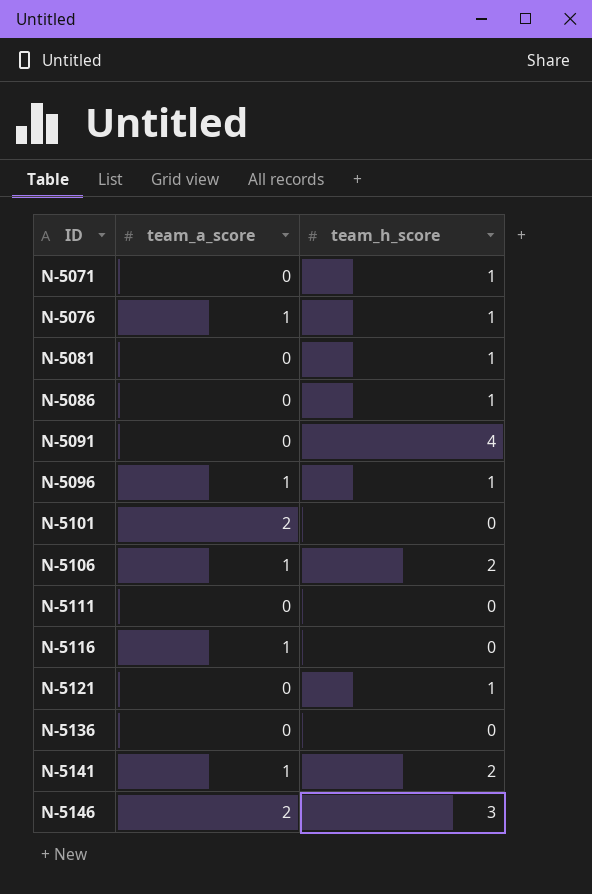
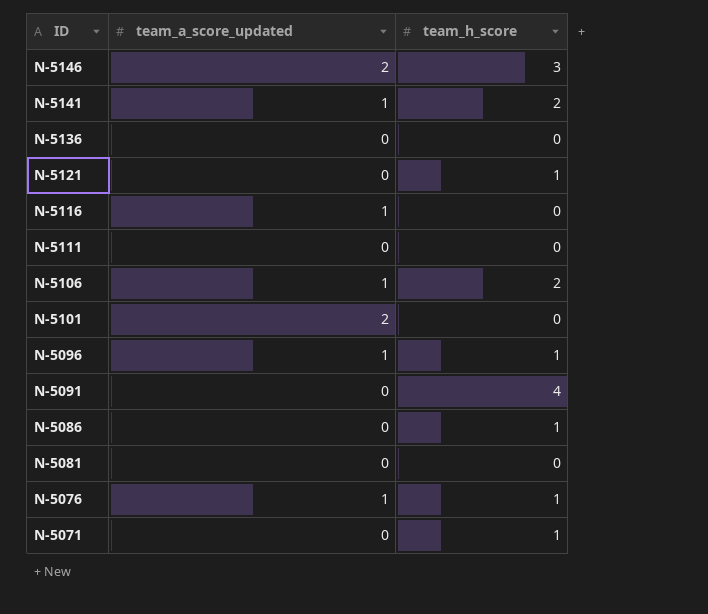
row order: ID ascending -> ID descending
column name: team_a_score -> team_a_score_updated
N-5081 | team_h_score: 1 -> 0

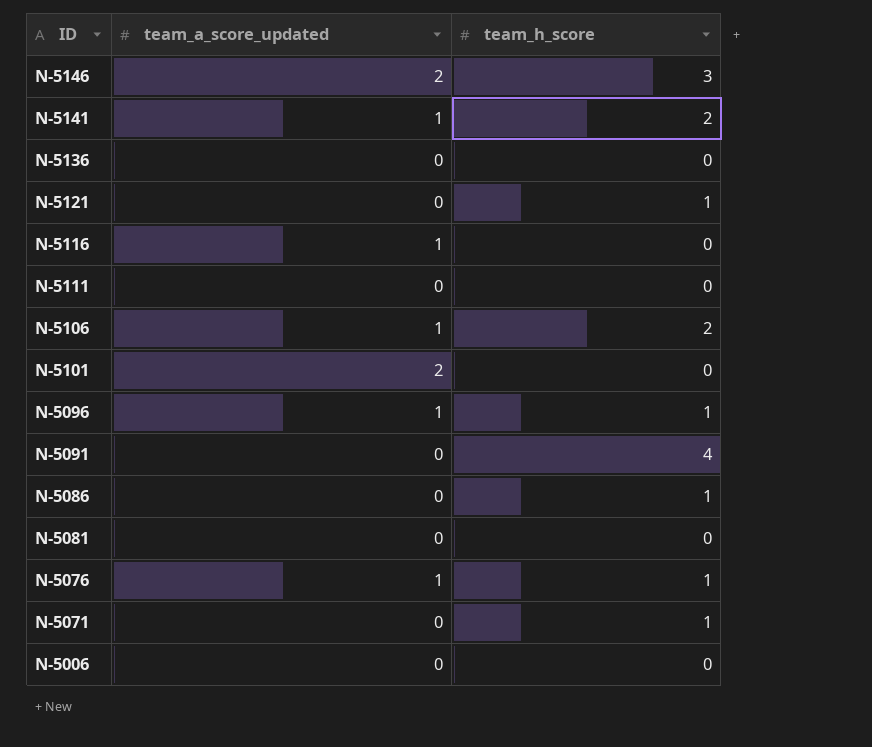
row N-5006: none -> 0 | 0

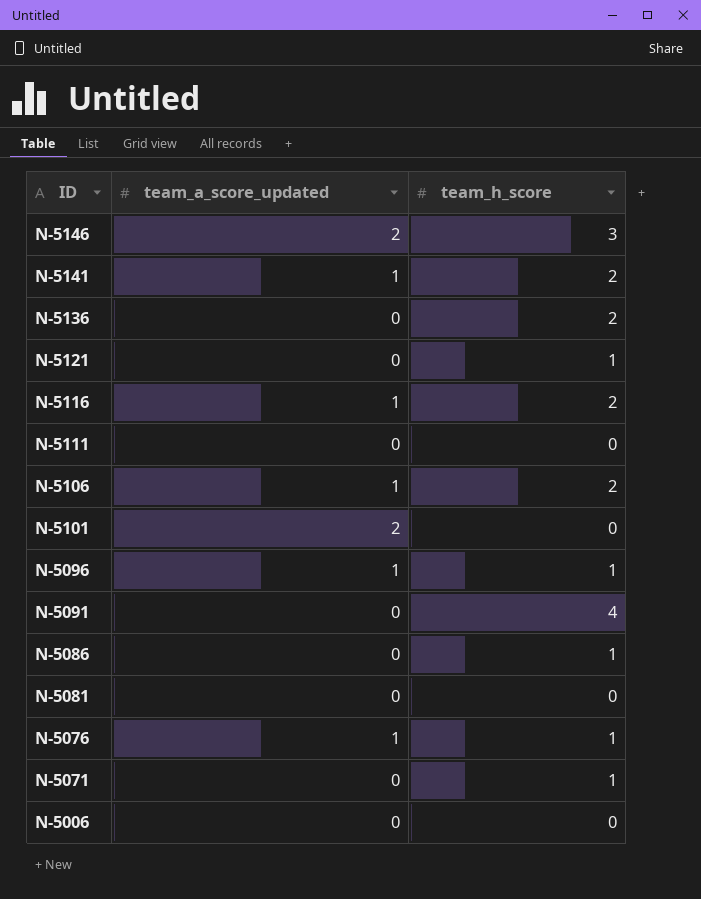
N-5136 | team_h_score: 0 -> 2
N-5116 | team_h_score: 0 -> 2

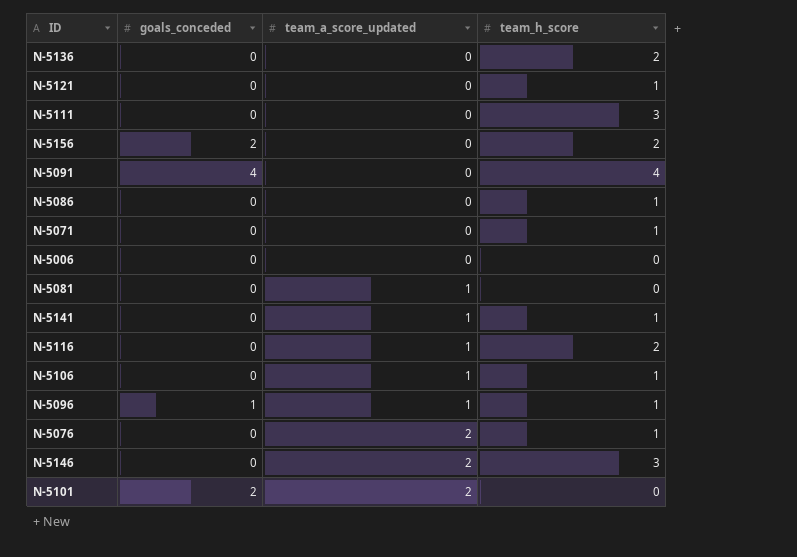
row order: ID descending -> team_a_score_updated ascending
column goals_conceded | position: none -> 2
N-5111 | team_h_score: 0 -> 3
row N-5156: none -> 2 | 0 | 2
N-5081 | team_a_score_updated: 0 -> 1
N-5141 | team_h_score: 2 -> 1
N-5106 | team_h_score: 2 -> 1
N-5076 | team_a_score_updated: 1 -> 2

